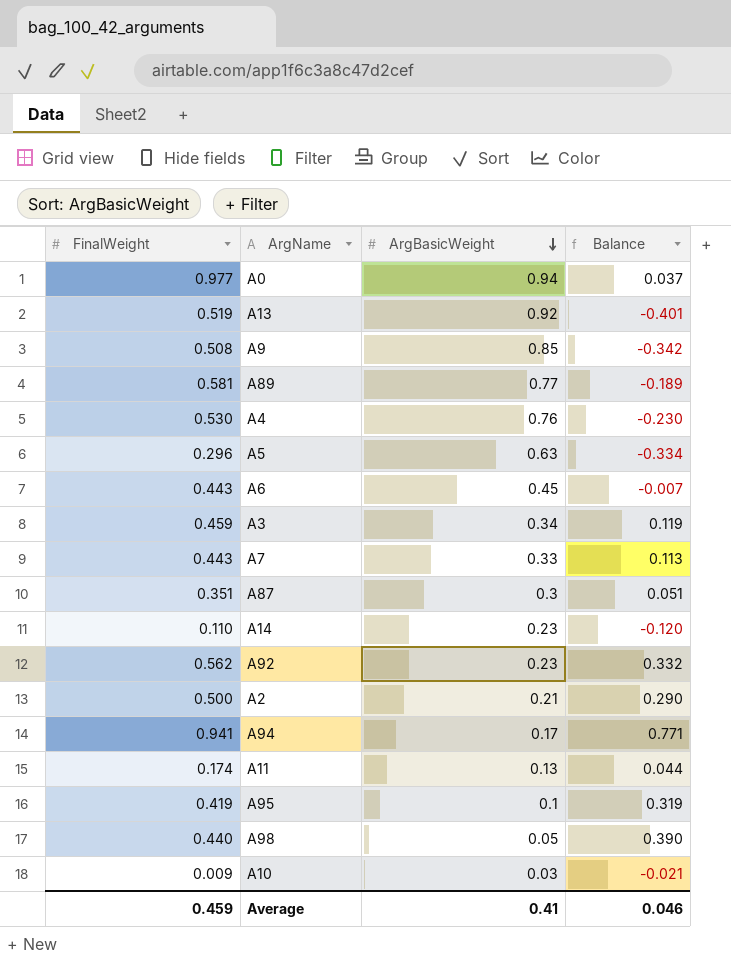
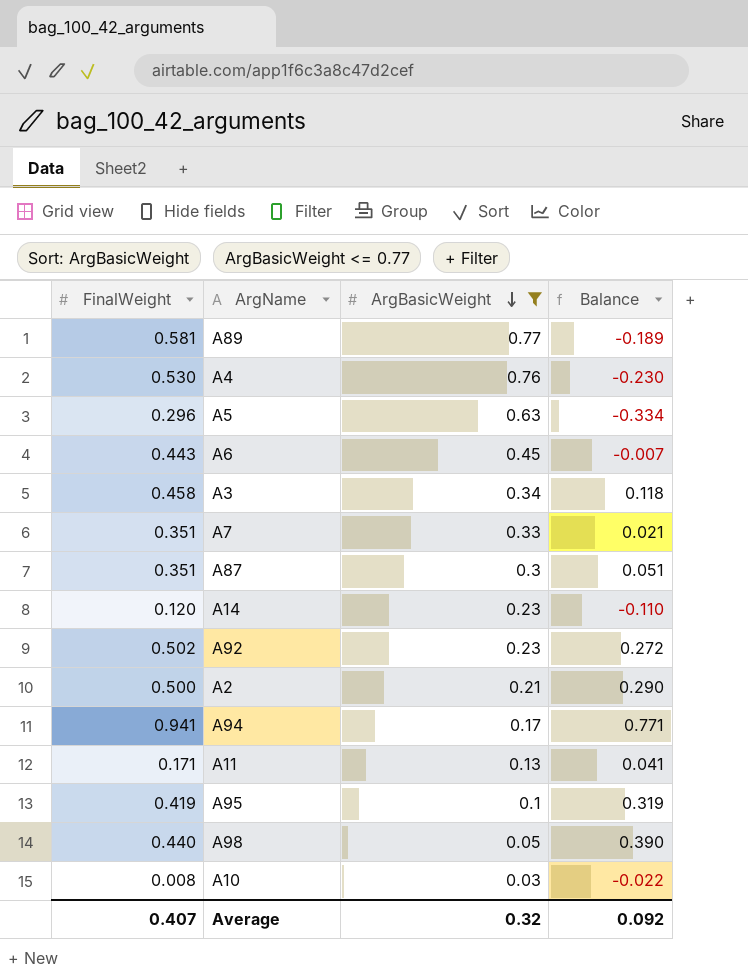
filter: none -> ArgBasicWeight <= 0.77
A3 | FinalWeight: 0.459 -> 0.458
A3 | Balance: 0.119 -> 0.118
A7 | FinalWeight: 0.443 -> 0.351
A7 | Balance: 0.113 -> 0.021
A14 | FinalWeight: 0.110 -> 0.120
A14 | Balance: -0.120 -> -0.110
A92 | FinalWeight: 0.562 -> 0.502
A92 | Balance: 0.332 -> 0.272
A11 | FinalWeight: 0.174 -> 0.171
A11 | Balance: 0.044 -> 0.041
A10 | FinalWeight: 0.009 -> 0.008
A10 | Balance: -0.021 -> -0.022
Average | FinalWeight: 0.459 -> 0.407
Average | ArgBasicWeight: 0.41 -> 0.32
Average | Balance: 0.046 -> 0.092

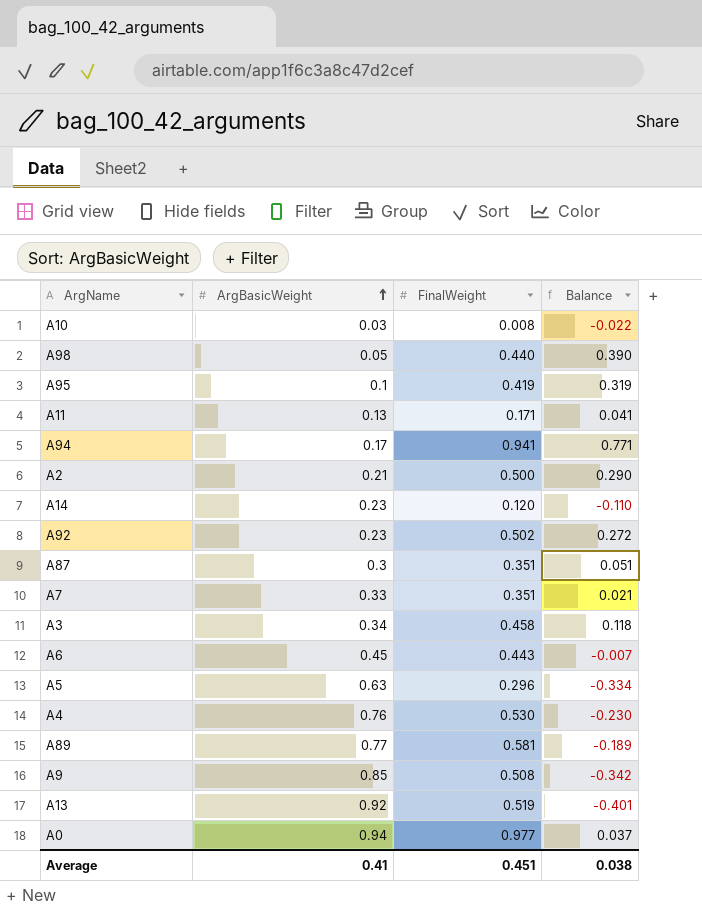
filter: ArgBasicWeight <= 0.77 -> none
row order: ArgBasicWeight descending -> ArgBasicWeight ascending
column FinalWeight | position: 1 -> 3
Average | ArgBasicWeight: 0.32 -> 0.41
Average | FinalWeight: 0.407 -> 0.451
Average | Balance: 0.092 -> 0.038

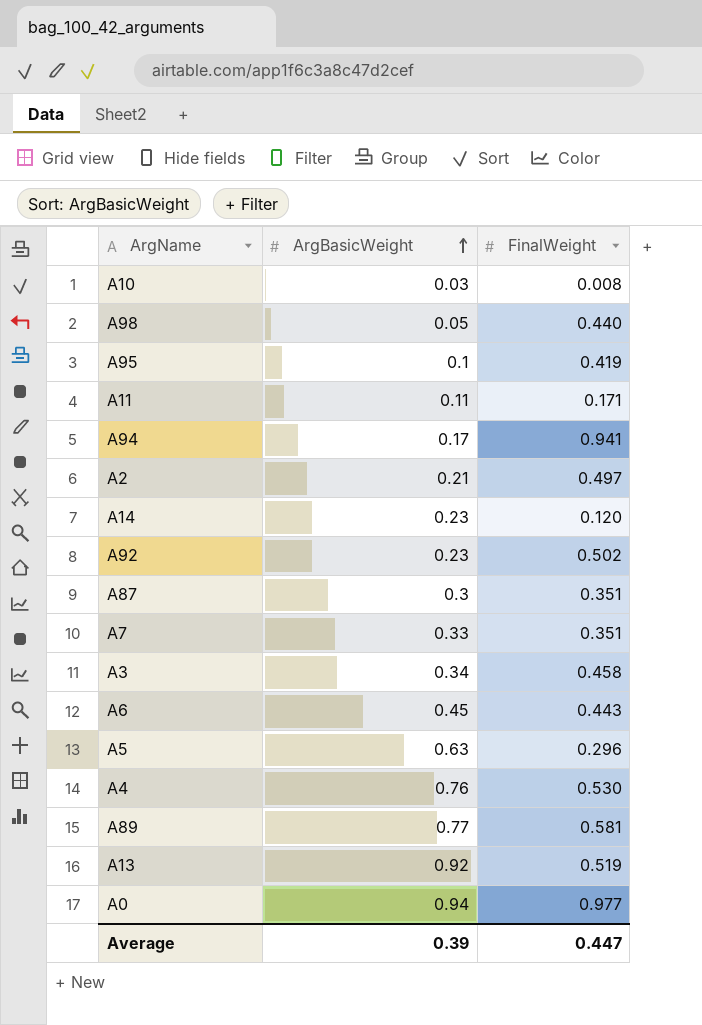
column Balance | formula: [FinalWeight] - [ArgBasicWeight] -> none
row A9: 0.85 | 0.508 | -0.342 -> none
A11 | ArgBasicWeight: 0.13 -> 0.11
A2 | FinalWeight: 0.500 -> 0.497
Average | ArgBasicWeight: 0.41 -> 0.39
Average | FinalWeight: 0.451 -> 0.447

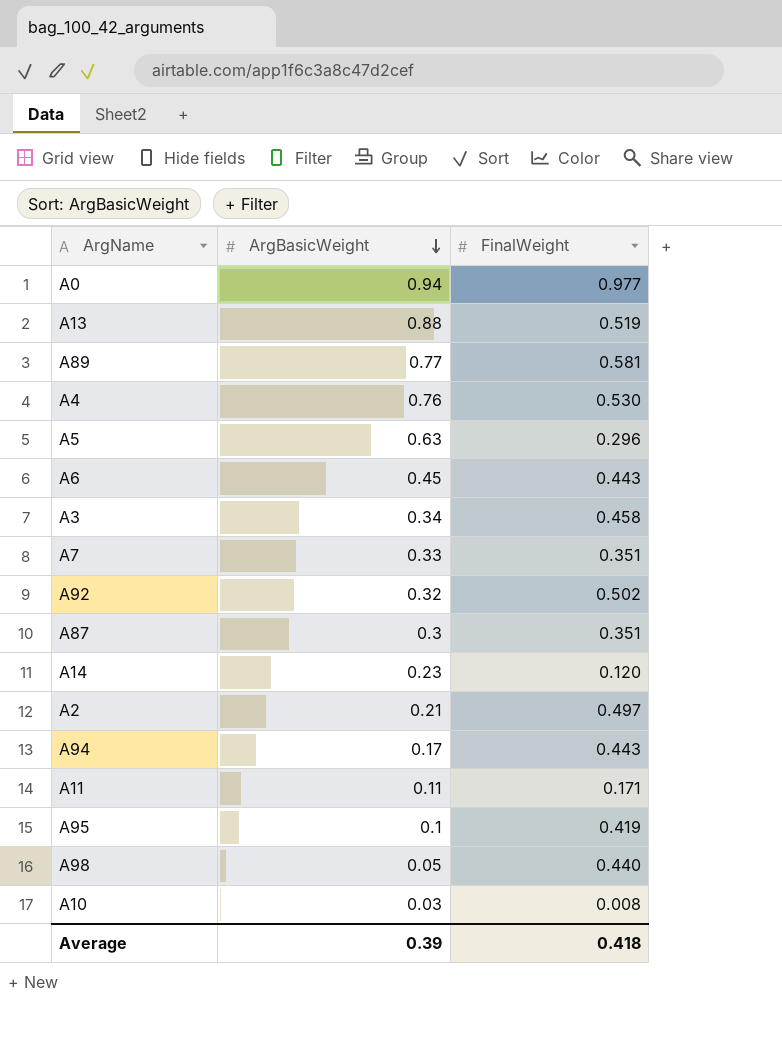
row order: ArgBasicWeight ascending -> ArgBasicWeight descending
A13 | ArgBasicWeight: 0.92 -> 0.88
A92 | ArgBasicWeight: 0.23 -> 0.32
A94 | FinalWeight: 0.941 -> 0.443
Average | FinalWeight: 0.447 -> 0.418

